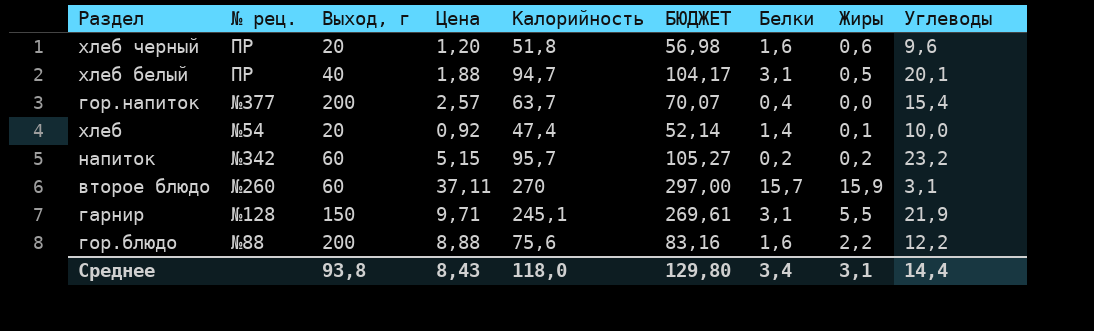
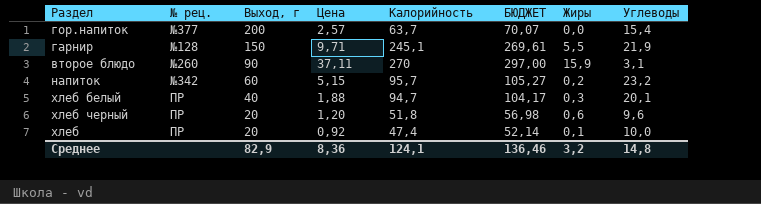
row order: none -> Выход, г descending
column Белки | position: 7 -> none
row гор.блюдо: №88 | 200 | 8,88 | 75,6 | 83,16 | 1,6 | 2,2 | 12,2 -> none
второе блюдо | Выход, г: 60 -> 90
хлеб белый | Жиры: 0,5 -> 0,3
хлеб | № рец.: №54 -> ПР
Среднее | Выход, г: 93,8 -> 82,9
Среднее | Цена: 8,43 -> 8,36
Среднее | Калорийность: 118,0 -> 124,1
Среднее | БЮДЖЕТ: 129,80 -> 136,46
Среднее | Жиры: 3,1 -> 3,2
Среднее | Углеводы: 14,4 -> 14,8

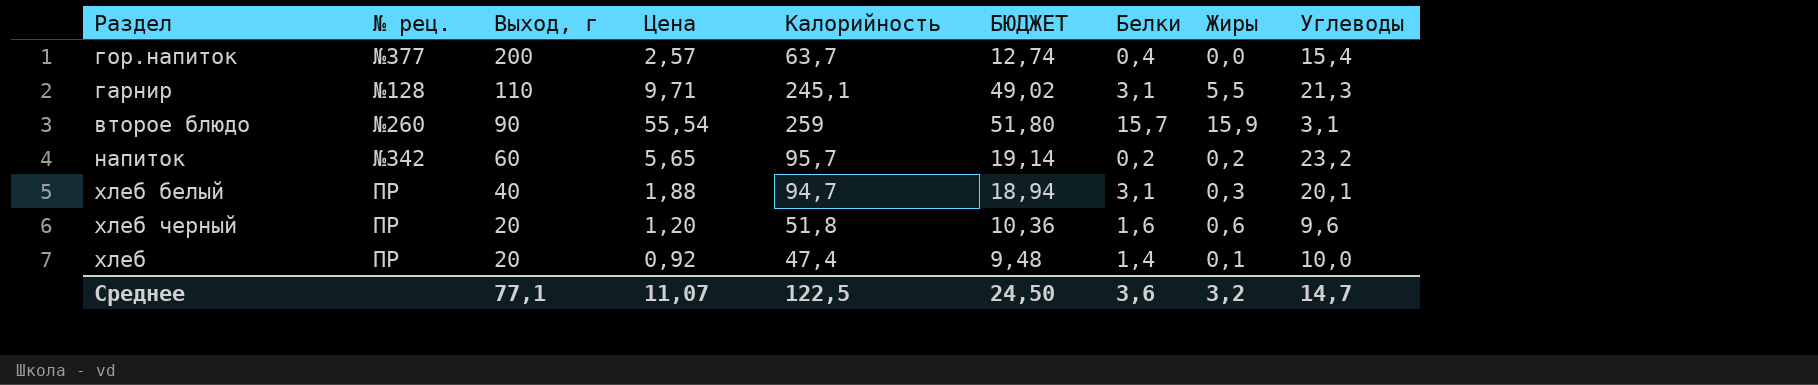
column БЮДЖЕТ | formula: [Калорийность] * 1,1 -> [Калорийность] * 0,2
column Белки | position: none -> 7
гарнир | Выход, г: 150 -> 110
гарнир | Углеводы: 21,9 -> 21,3
второе блюдо | Цена: 37,11 -> 55,54
второе блюдо | Калорийность: 270 -> 259
напиток | Цена: 5,15 -> 5,65
Среднее | Выход, г: 82,9 -> 77,1
Среднее | Цена: 8,36 -> 11,07
Среднее | Калорийность: 124,1 -> 122,5
Среднее | БЮДЖЕТ: 136,46 -> 24,50
Среднее | Углеводы: 14,8 -> 14,7

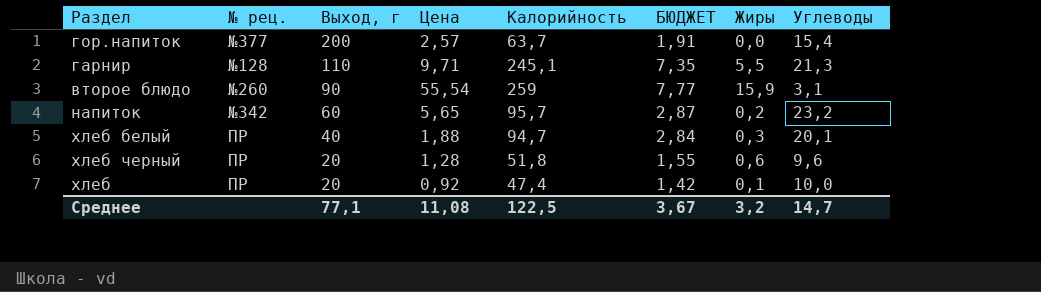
column Белки | position: 7 -> none
column БЮДЖЕТ | formula: [Калорийность] * 0,2 -> [Калорийность] * 0,03
хлеб черный | Цена: 1,20 -> 1,28
Среднее | Цена: 11,07 -> 11,08
Среднее | БЮДЖЕТ: 24,50 -> 3,67

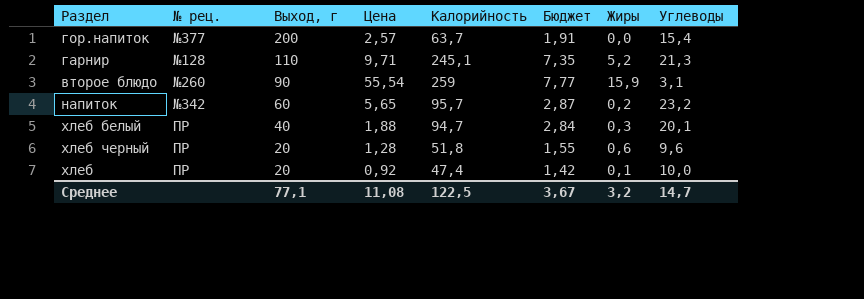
column name: БЮДЖЕТ -> Бюджет
гарнир | Жиры: 5,5 -> 5,2

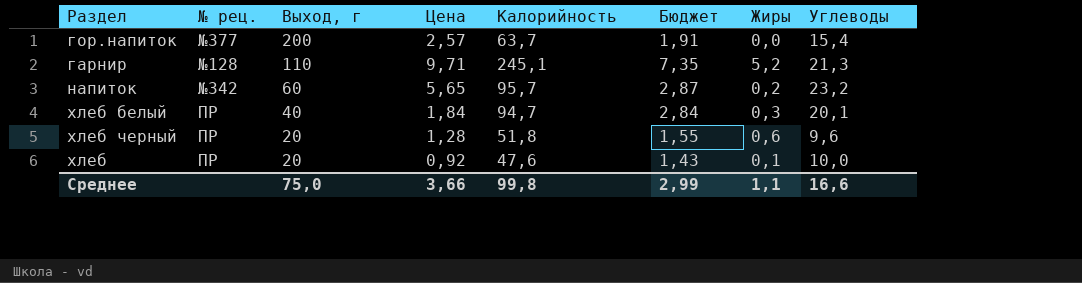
row второе блюдо: №260 | 90 | 55,54 | 259 | 7,77 | 15,9 | 3,1 -> none
хлеб белый | Цена: 1,88 -> 1,84
хлеб | Калорийность: 47,4 -> 47,6
хлеб | Бюджет: 1,42 -> 1,43
Среднее | Выход, г: 77,1 -> 75,0
Среднее | Цена: 11,08 -> 3,66
Среднее | Калорийность: 122,5 -> 99,8
Среднее | Бюджет: 3,67 -> 2,99
Среднее | Жиры: 3,2 -> 1,1
Среднее | Углеводы: 14,7 -> 16,6

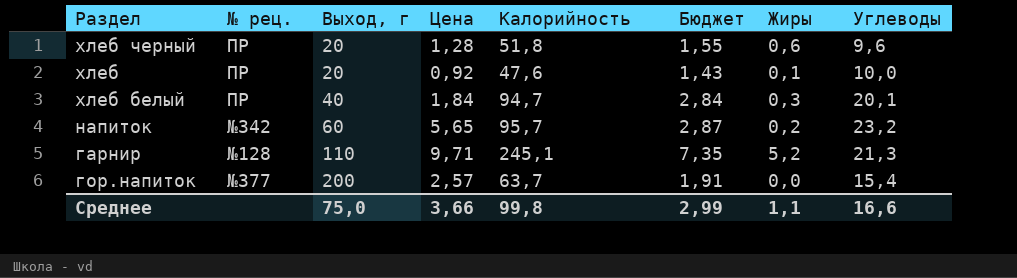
row order: Выход, г descending -> Выход, г ascending

